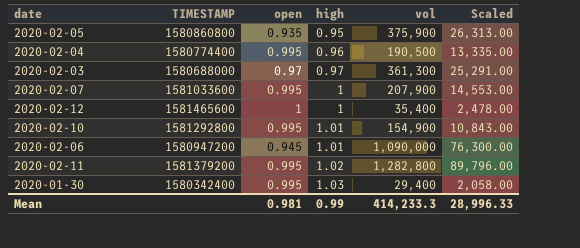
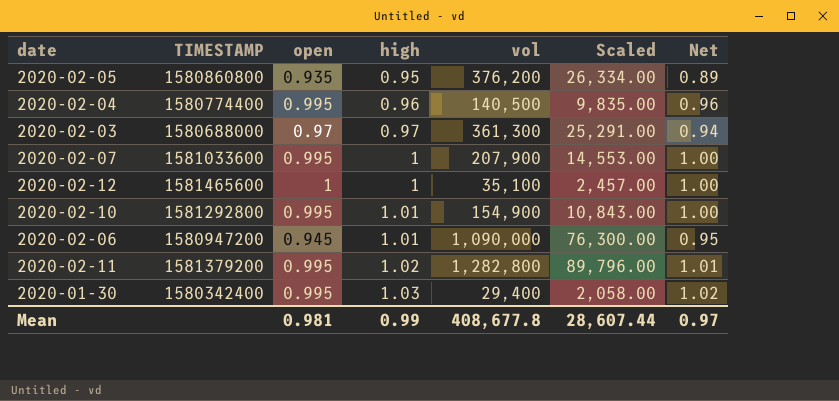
column Net | formula: none -> [open] * [high]
2020-02-05 | vol: 375,900 -> 376,200
2020-02-05 | Scaled: 26,313.00 -> 26,334.00
2020-02-04 | vol: 190,500 -> 140,500
2020-02-04 | Scaled: 13,335.00 -> 9,835.00
2020-02-12 | vol: 35,400 -> 35,100
2020-02-12 | Scaled: 2,478.00 -> 2,457.00
Mean | vol: 414,233.3 -> 408,677.8
Mean | Scaled: 28,996.33 -> 28,607.44

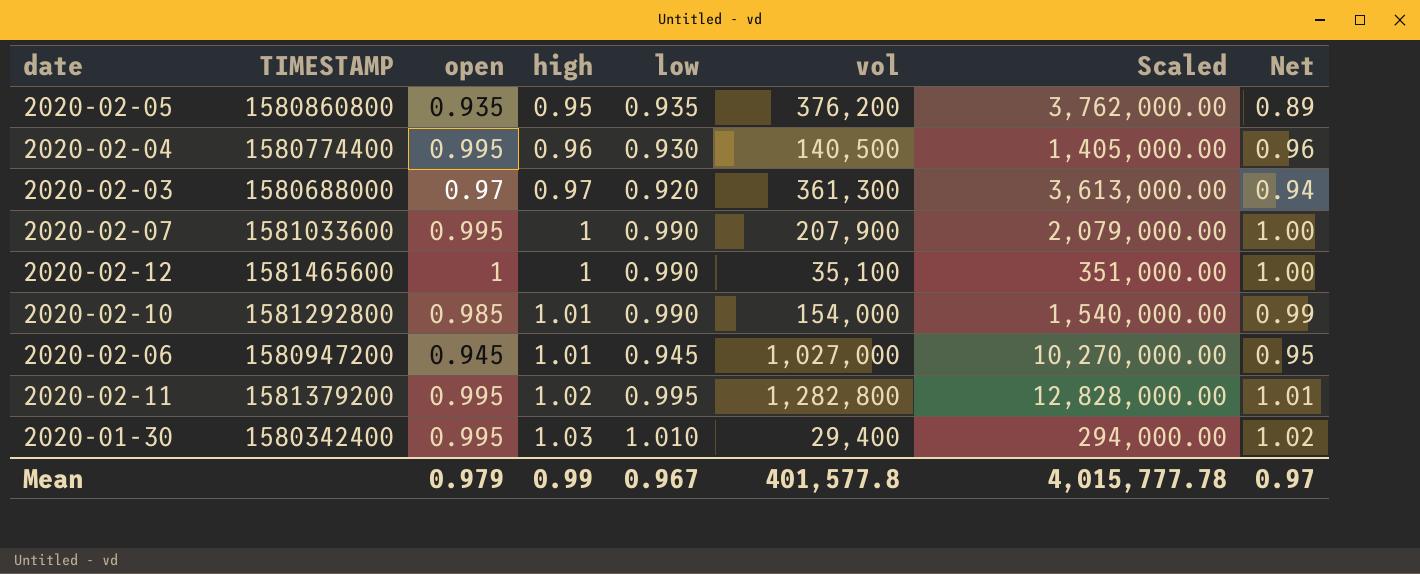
column low | position: none -> 5
column Scaled | formula: [vol] * 0.07 -> [vol] * 10
2020-02-10 | open: 0.995 -> 0.985
2020-02-10 | vol: 154,900 -> 154,000
2020-02-10 | Net: 1.00 -> 0.99
2020-02-06 | vol: 1,090,000 -> 1,027,000
Mean | open: 0.981 -> 0.979
Mean | vol: 408,677.8 -> 401,577.8
Mean | Scaled: 28,607.44 -> 4,015,777.78

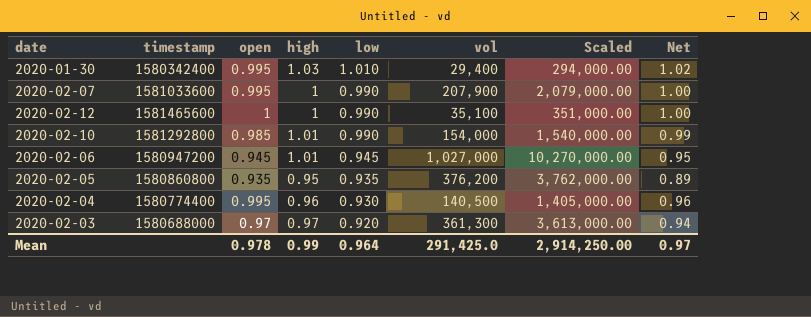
row order: high ascending -> low descending
column name: TIMESTAMP -> timestamp
row 2020-02-11: 1581379200 | 0.995 | 1.02 | 0.995 | 1,282,800 | 12,828,000.00 | 1.01 -> none
Mean | open: 0.979 -> 0.978
Mean | low: 0.967 -> 0.964
Mean | vol: 401,577.8 -> 291,425.0
Mean | Scaled: 4,015,777.78 -> 2,914,250.00

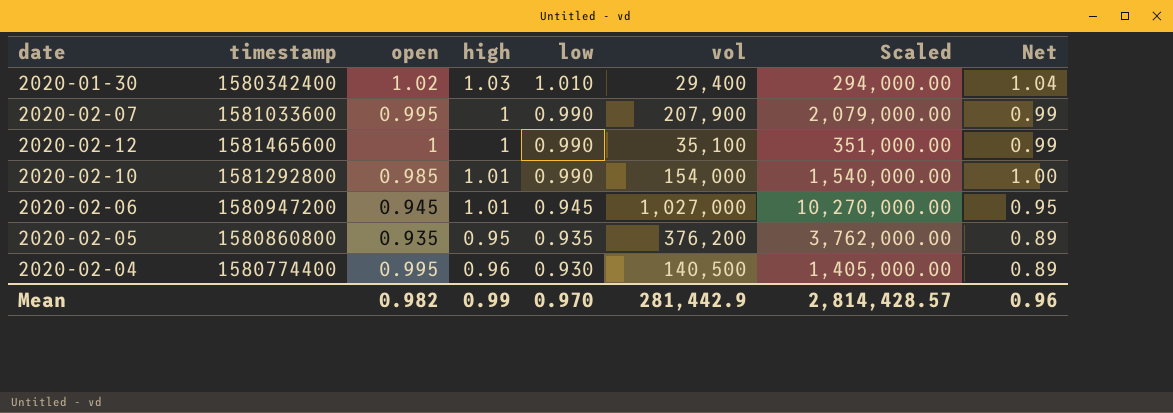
column Net | formula: [open] * [high] -> [high] * [low]
row 2020-02-03: 1580688000 | 0.97 | 0.97 | 0.920 | 361,300 | 3,613,000.00 | 0.94 -> none
2020-01-30 | open: 0.995 -> 1.02
Mean | open: 0.978 -> 0.982
Mean | low: 0.964 -> 0.970
Mean | vol: 291,425.0 -> 281,442.9
Mean | Scaled: 2,914,250.00 -> 2,814,428.57
Mean | Net: 0.97 -> 0.96

